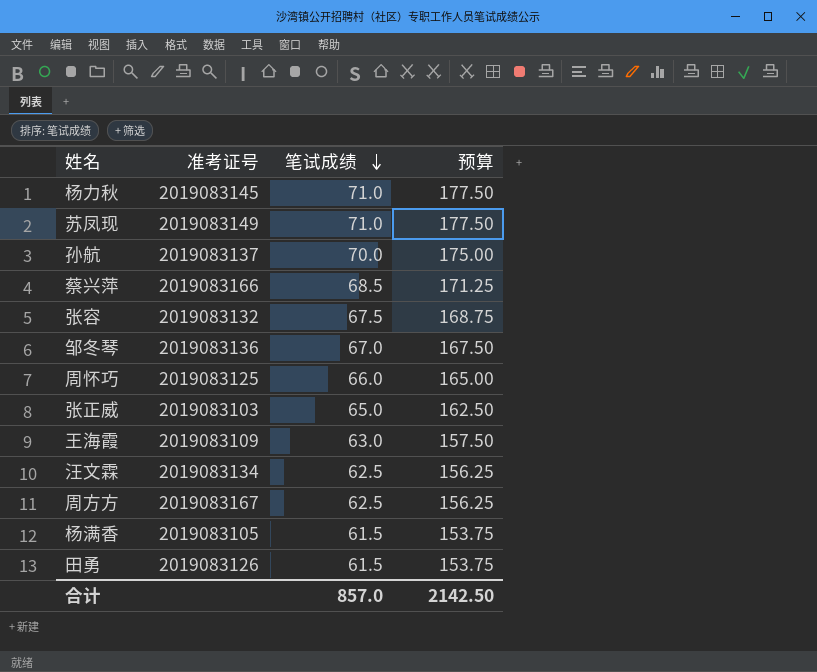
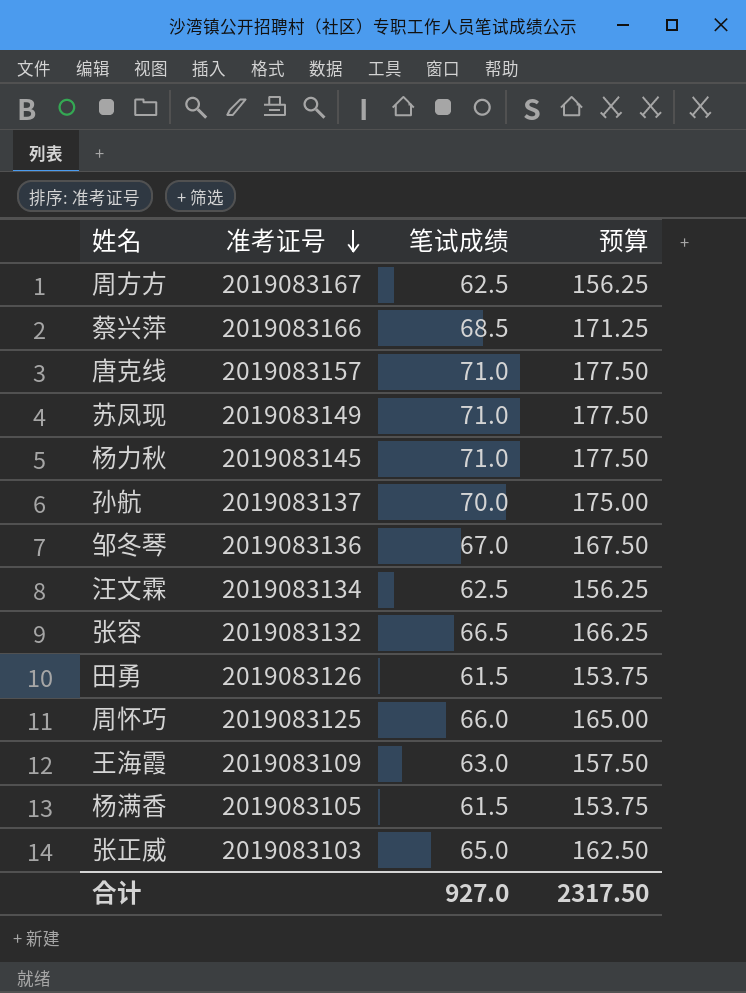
row order: 笔试成绩 descending -> 准考证号 descending
row 唐克线: none -> 2019083157 | 71.0 | 177.50
张容 | 笔试成绩: 67.5 -> 66.5
张容 | 预算: 168.75 -> 166.25
合计 | 笔试成绩: 857.0 -> 927.0
合计 | 预算: 2142.50 -> 2317.50

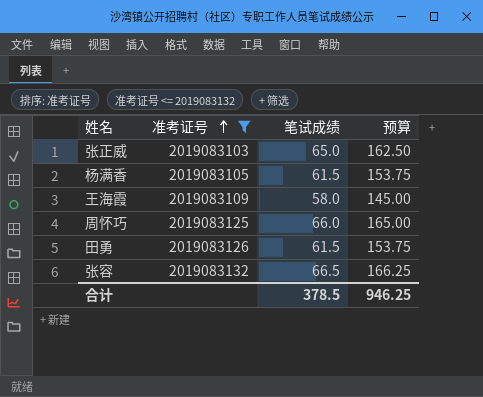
filter: none -> 准考证号 <= 2019083132
row order: 准考证号 descending -> 准考证号 ascending
王海霞 | 笔试成绩: 63.0 -> 58.0
王海霞 | 预算: 157.50 -> 145.00
合计 | 笔试成绩: 927.0 -> 378.5
合计 | 预算: 2317.50 -> 946.25

